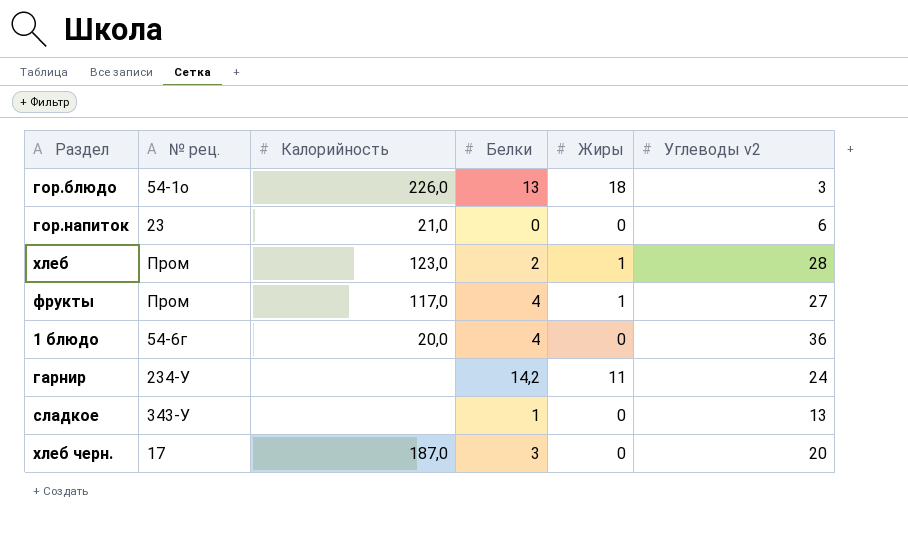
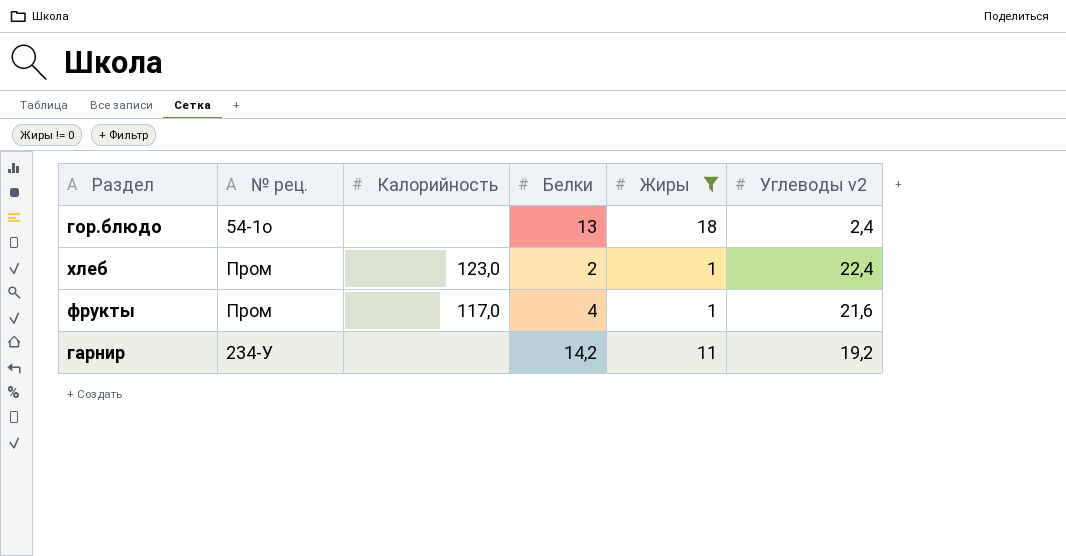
filter: none -> Жиры != 0
гор.блюдо | Калорийность: 226,0 -> none
гор.блюдо | Углеводы v2: 3 -> 2,4
хлеб | Углеводы v2: 28 -> 22,4
фрукты | Углеводы v2: 27 -> 21,6
гарнир | Углеводы v2: 24 -> 19,2

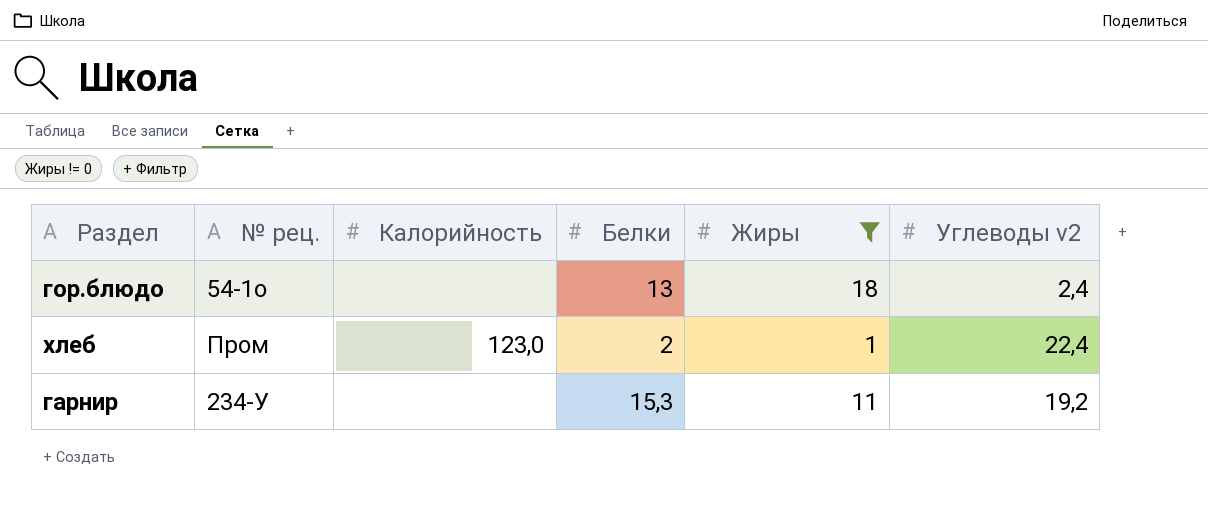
row фрукты: Пром | 117,0 | 4 | 1 | 21,6 -> none
гарнир | Белки: 14,2 -> 15,3

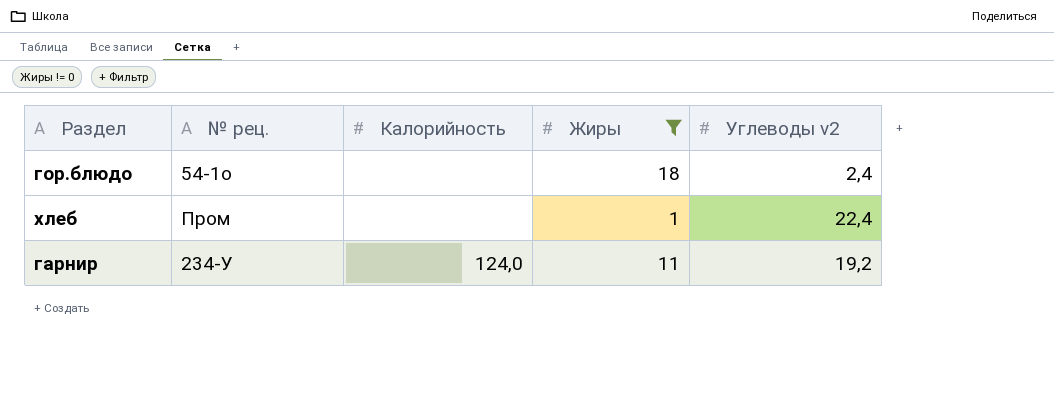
column Белки | position: 4 -> none
хлеб | Калорийность: 123,0 -> none
гарнир | Калорийность: none -> 124,0

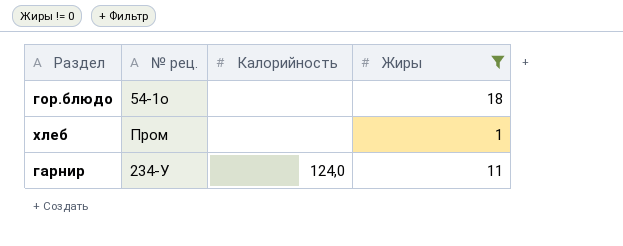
column Углеводы v2 | position: 5 -> none

